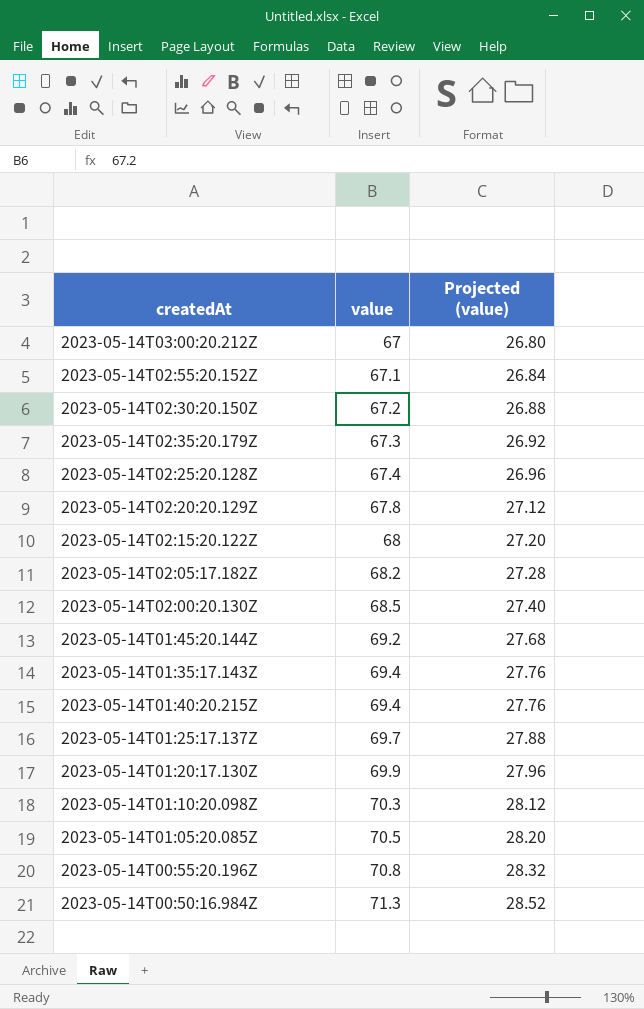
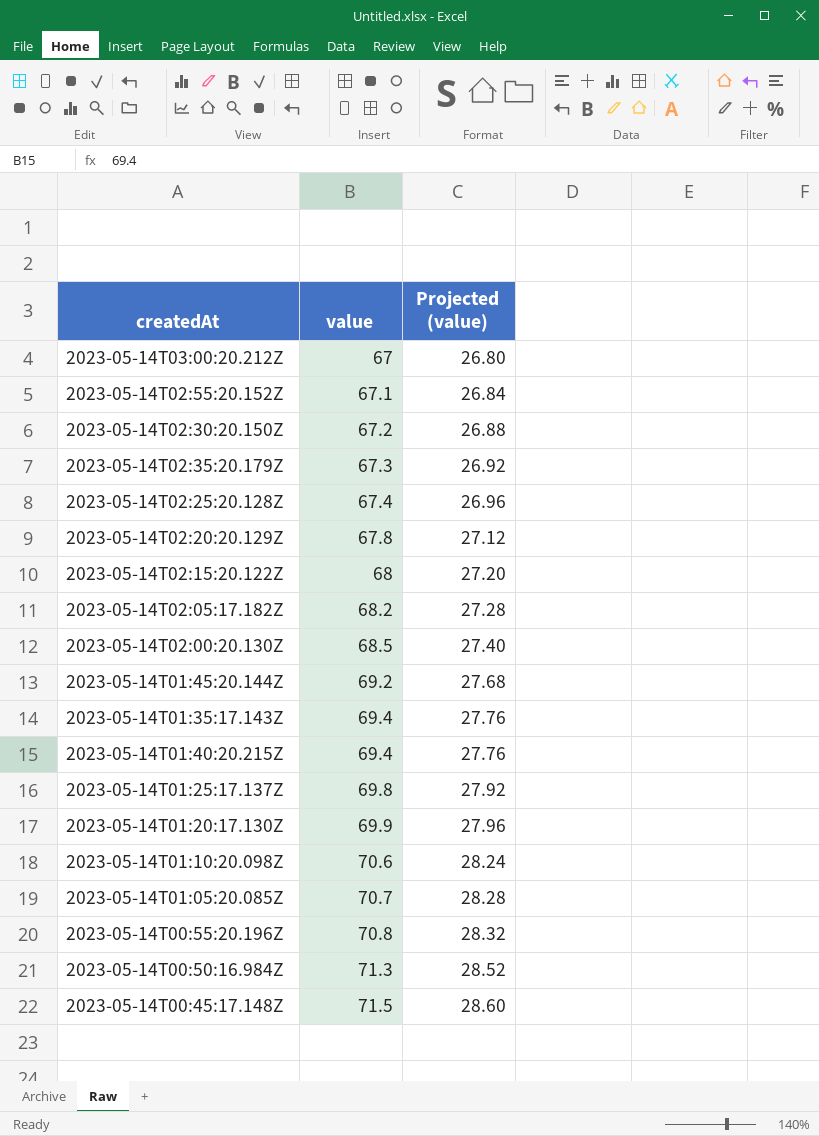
2023-05-14T01:25:17.137Z | value: 69.7 -> 69.8
2023-05-14T01:25:17.137Z | Projected (value): 27.88 -> 27.92
2023-05-14T01:10:20.098Z | value: 70.3 -> 70.6
2023-05-14T01:10:20.098Z | Projected (value): 28.12 -> 28.24
2023-05-14T01:05:20.085Z | value: 70.5 -> 70.7
2023-05-14T01:05:20.085Z | Projected (value): 28.20 -> 28.28
row 2023-05-14T00:45:17.148Z: none -> 71.5 | 28.60

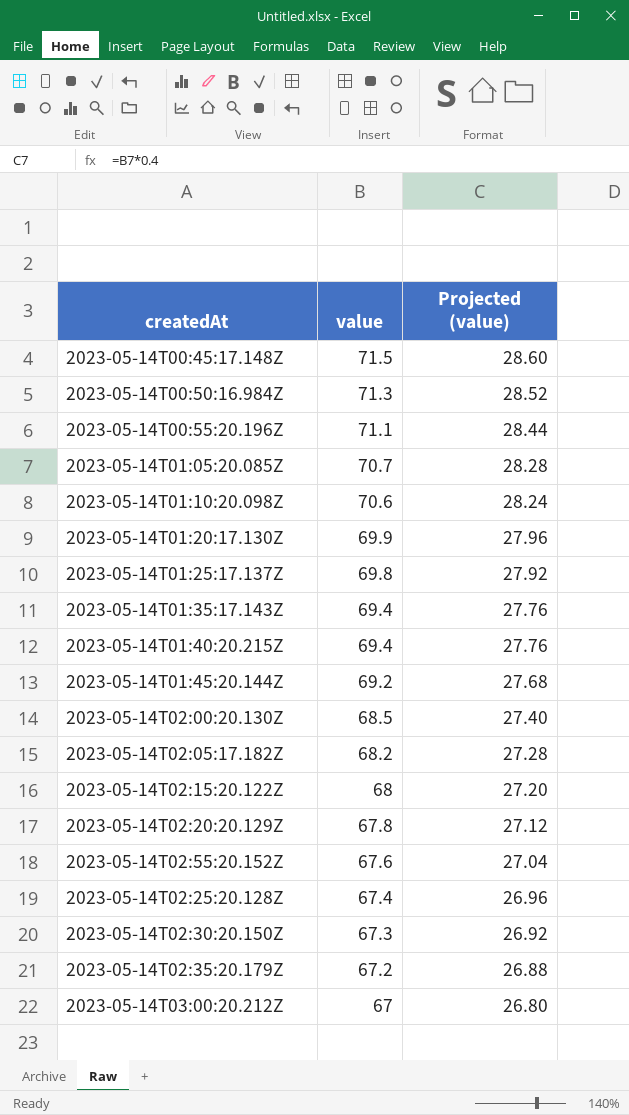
row order: value ascending -> value descending
2023-05-14T00:55:20.196Z | value: 70.8 -> 71.1
2023-05-14T00:55:20.196Z | Projected (value): 28.32 -> 28.44
2023-05-14T02:55:20.152Z | value: 67.1 -> 67.6
2023-05-14T02:55:20.152Z | Projected (value): 26.84 -> 27.04
2023-05-14T02:30:20.150Z | value: 67.2 -> 67.3
2023-05-14T02:30:20.150Z | Projected (value): 26.88 -> 26.92
2023-05-14T02:35:20.179Z | value: 67.3 -> 67.2
2023-05-14T02:35:20.179Z | Projected (value): 26.92 -> 26.88

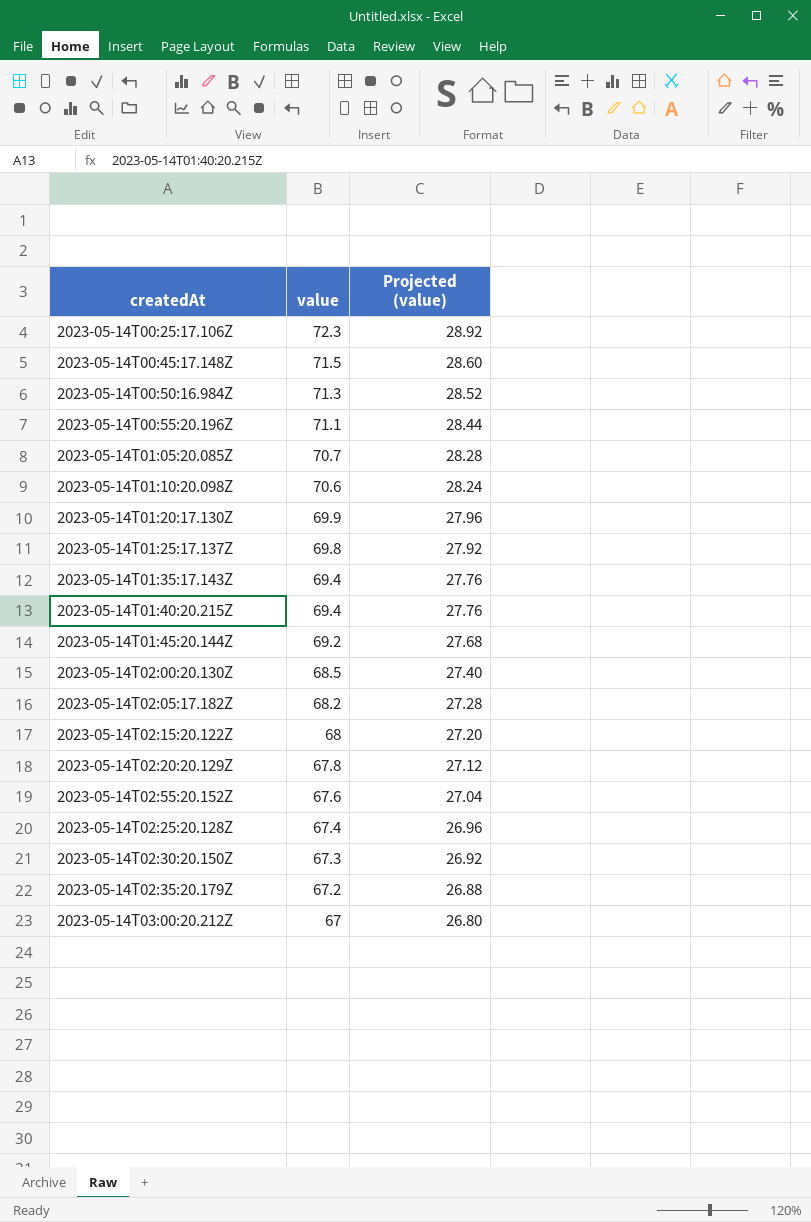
row 2023-05-14T00:25:17.106Z: none -> 72.3 | 28.92

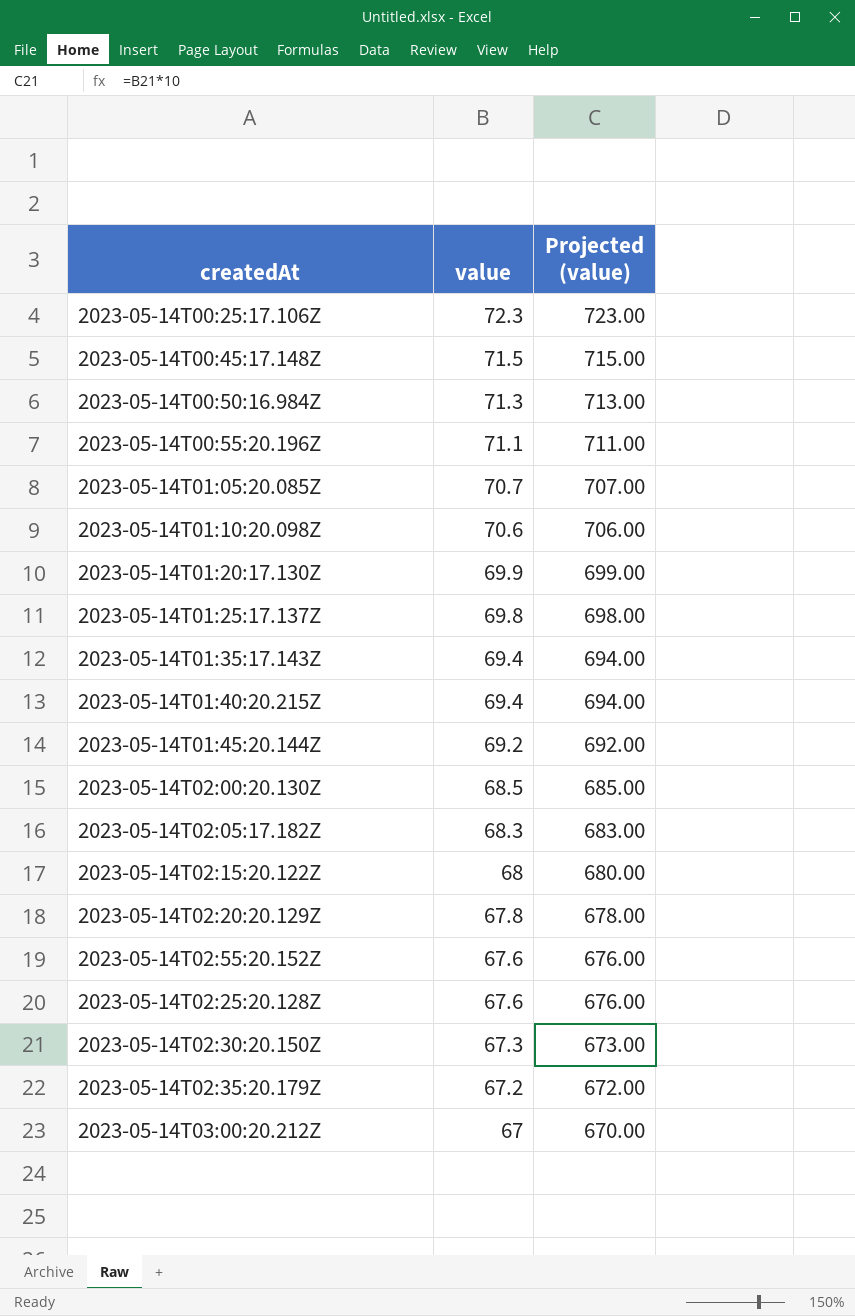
column Projected (value) | formula: [value] * 0.4 -> [value] * 10
2023-05-14T02:05:17.182Z | value: 68.2 -> 68.3
2023-05-14T02:25:20.128Z | value: 67.4 -> 67.6

